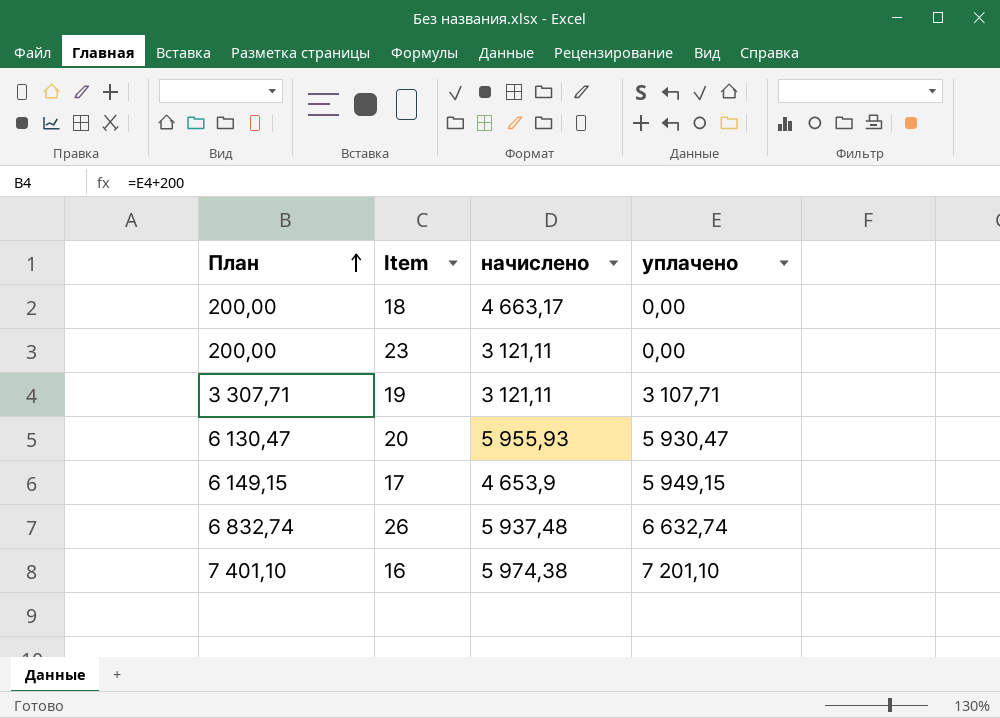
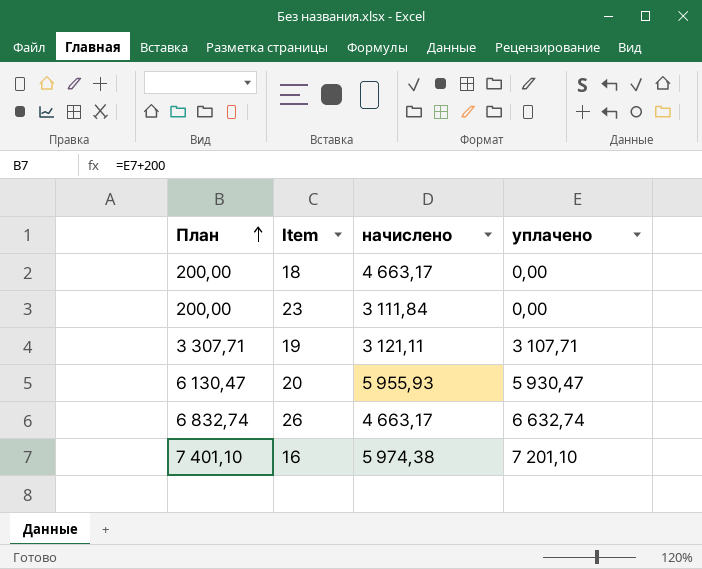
row 17: 6 149,15 | 4 653,9 | 5 949,15 -> none
23 | начислено: 3 121,11 -> 3 111,84
26 | начислено: 5 937,48 -> 4 663,17

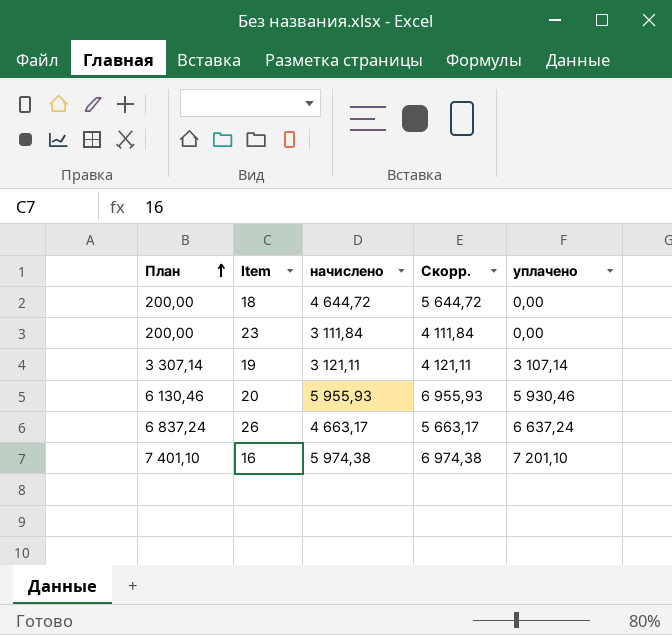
column Скорр. | formula: none -> [начислено] + 1000
18 | начислено: 4 663,17 -> 4 644,72
19 | План: 3 307,71 -> 3 307,14
19 | уплачено: 3 107,71 -> 3 107,14
20 | План: 6 130,47 -> 6 130,46
20 | уплачено: 5 930,47 -> 5 930,46
26 | План: 6 832,74 -> 6 837,24
26 | уплачено: 6 632,74 -> 6 637,24

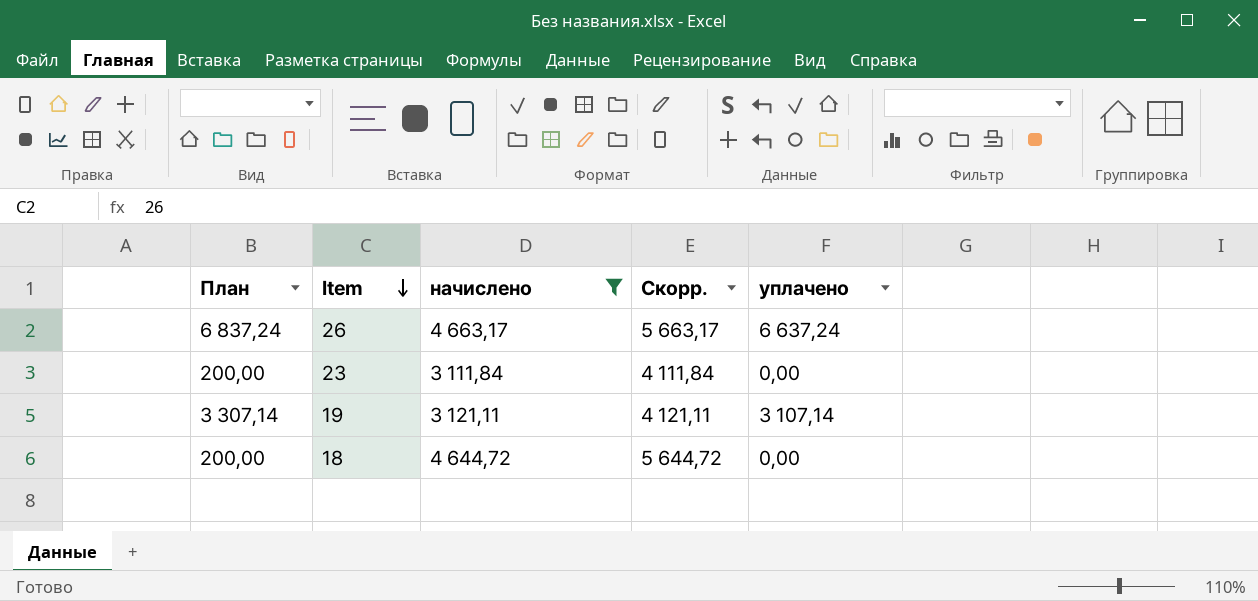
filter: none -> начислено <= 4 663,17
row order: План ascending -> Item descending

